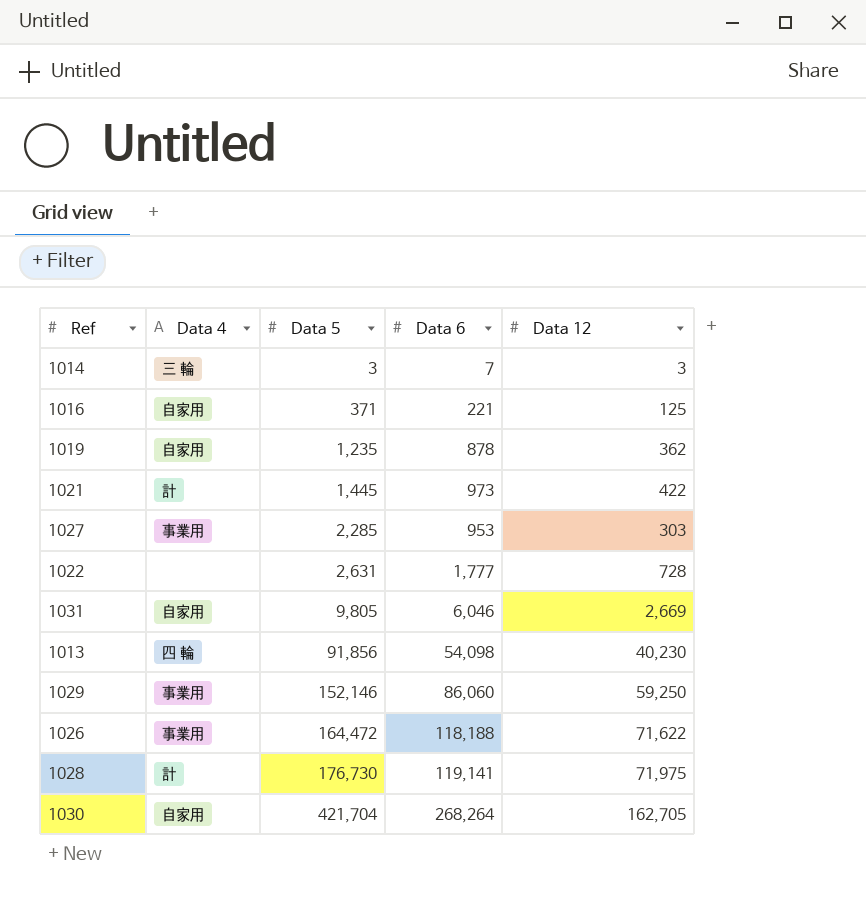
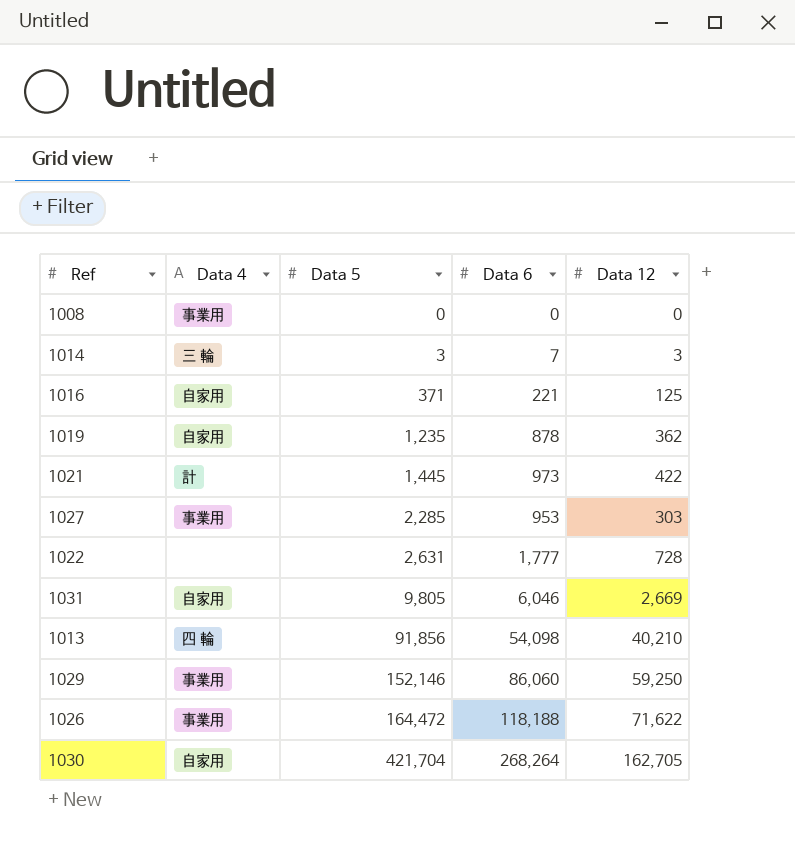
row 1028: 計 | 176,730 | 119,141 | 71,975 -> none
row 1008: none -> 事業用 | 0 | 0 | 0
1013 | Data 12: 40,230 -> 40,210

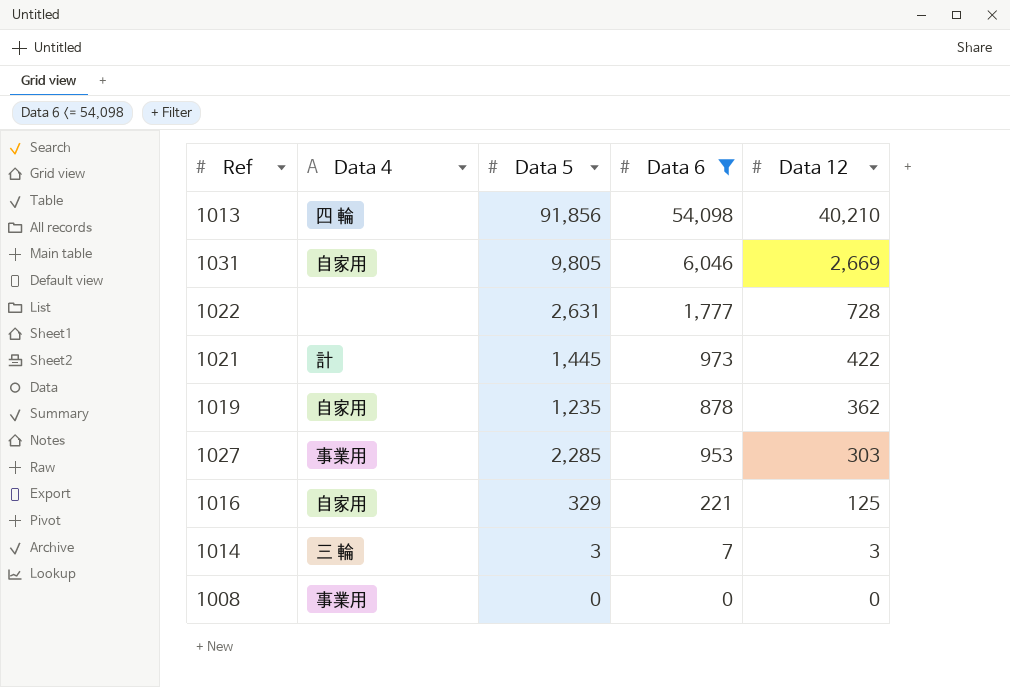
filter: none -> Data 6 <= 54,098
row order: Data 5 ascending -> Data 12 descending
1016 | Data 5: 371 -> 329

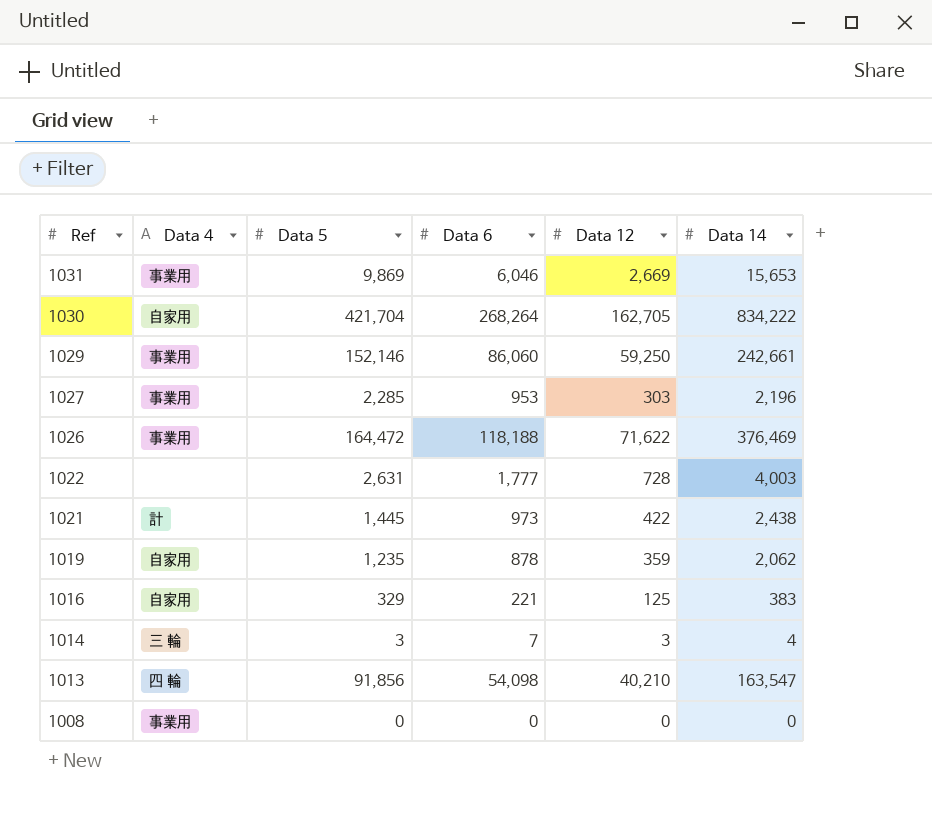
filter: Data 6 <= 54,098 -> none
row order: Data 12 descending -> Ref descending
column Data 14 | position: none -> 6
1031 | Data 4: 自家用 -> 事業用
1031 | Data 5: 9,805 -> 9,869
1019 | Data 12: 362 -> 359

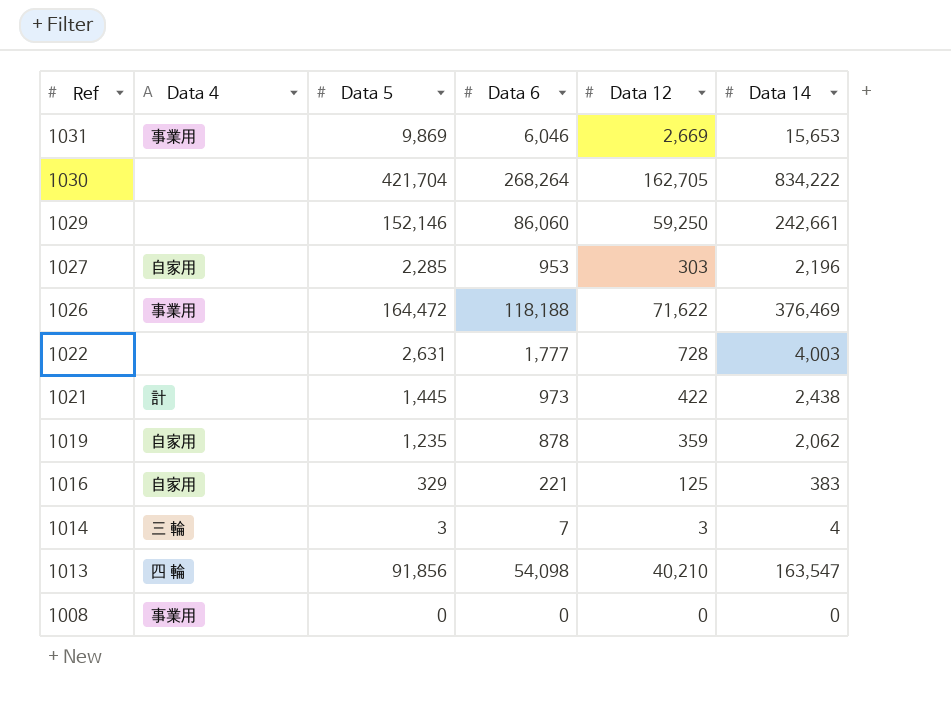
1030 | Data 4: 自家用 -> none
1029 | Data 4: 事業用 -> none
1027 | Data 4: 事業用 -> 自家用

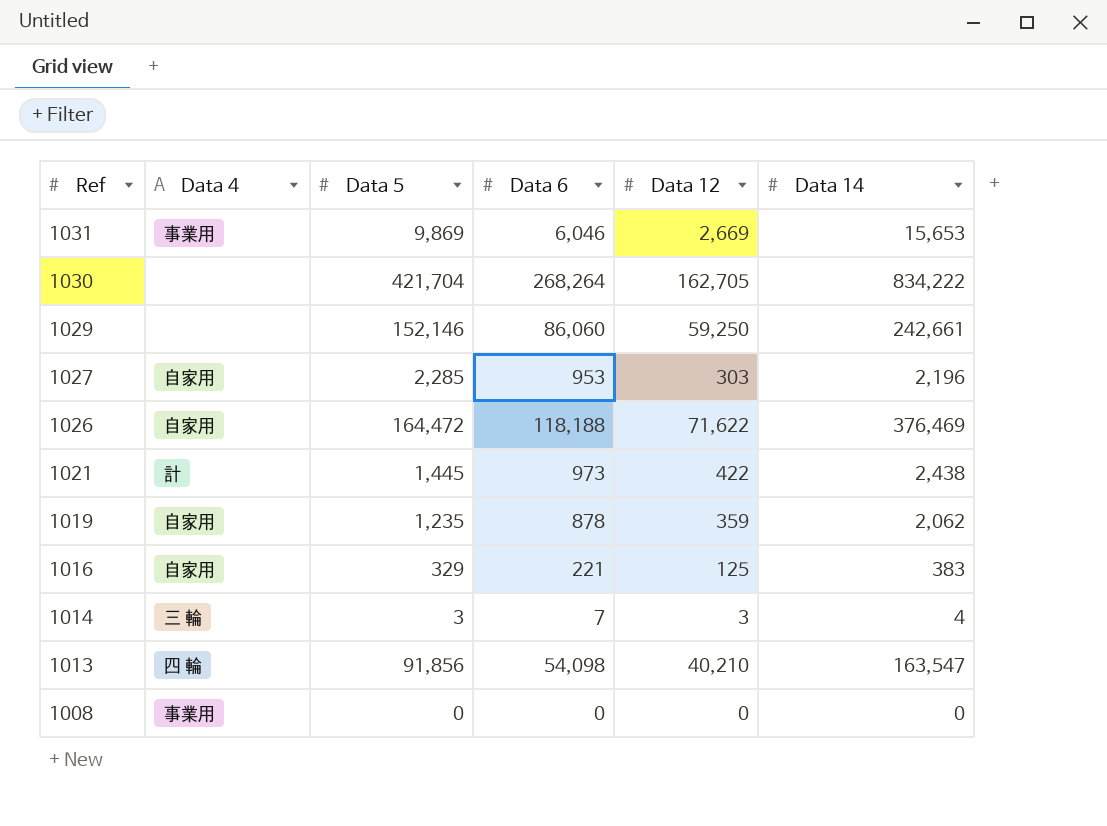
row 1022: none | 2,631 | 1,777 | 728 | 4,003 -> none
1026 | Data 4: 事業用 -> 自家用

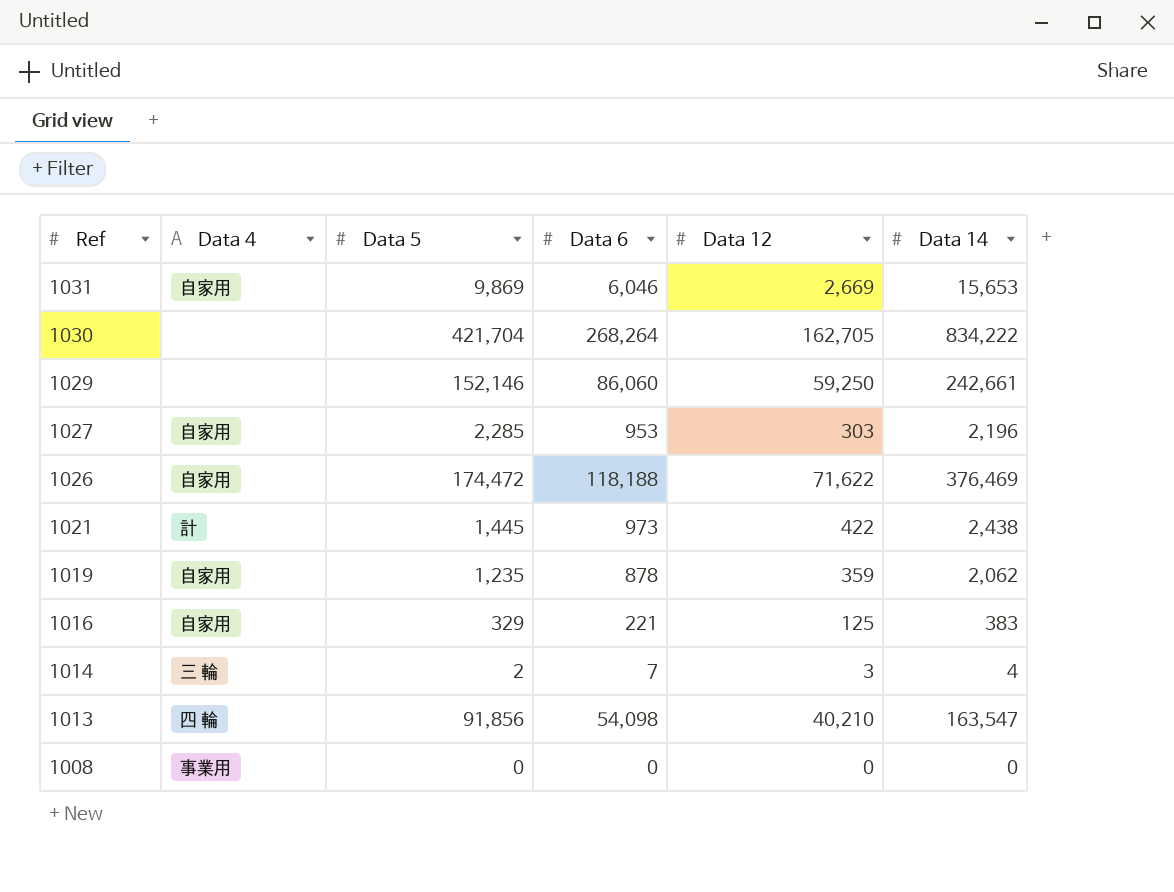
1031 | Data 4: 事業用 -> 自家用
1026 | Data 5: 164,472 -> 174,472
1014 | Data 5: 3 -> 2

